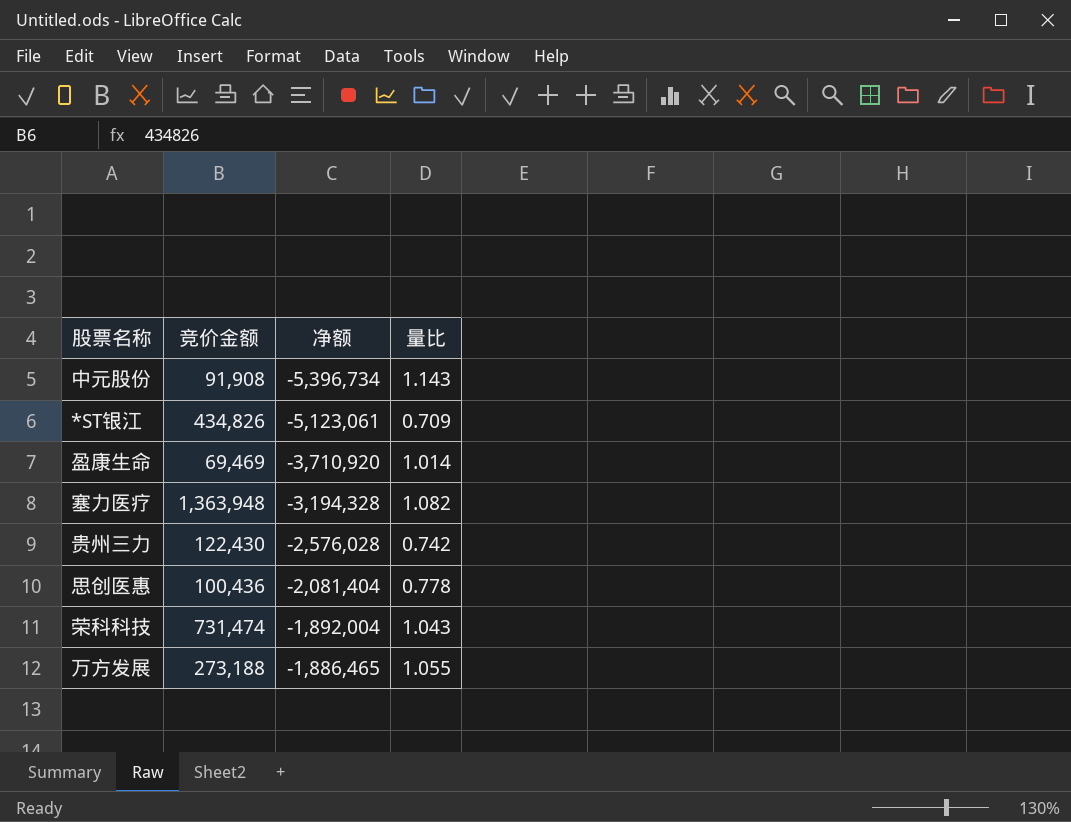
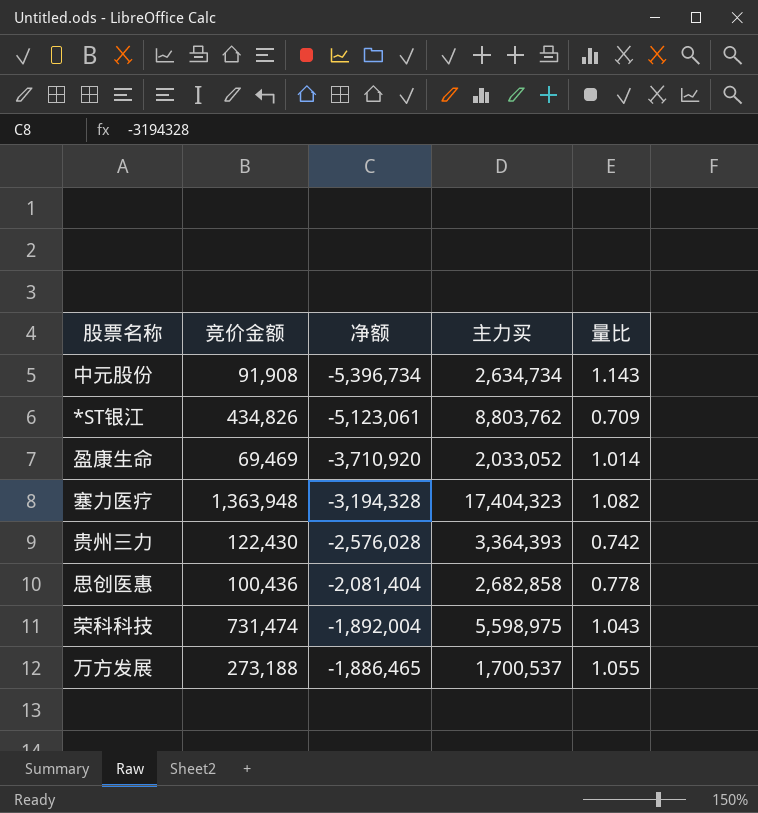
column 主力买 | position: none -> 4

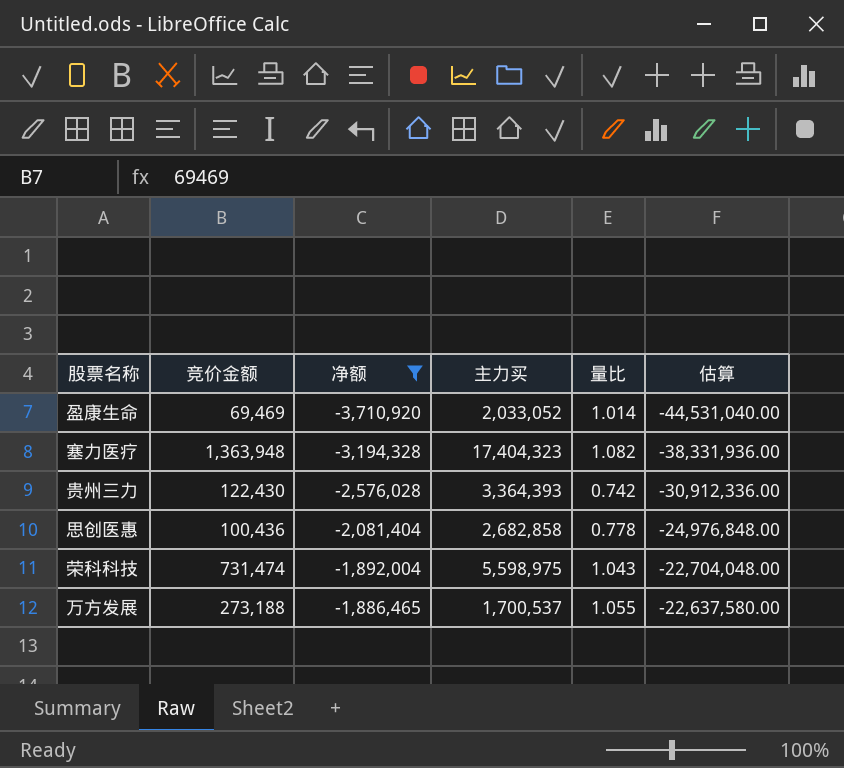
filter: none -> 净额 >= -3,710,920
column 估算 | formula: none -> [净额] * 12

